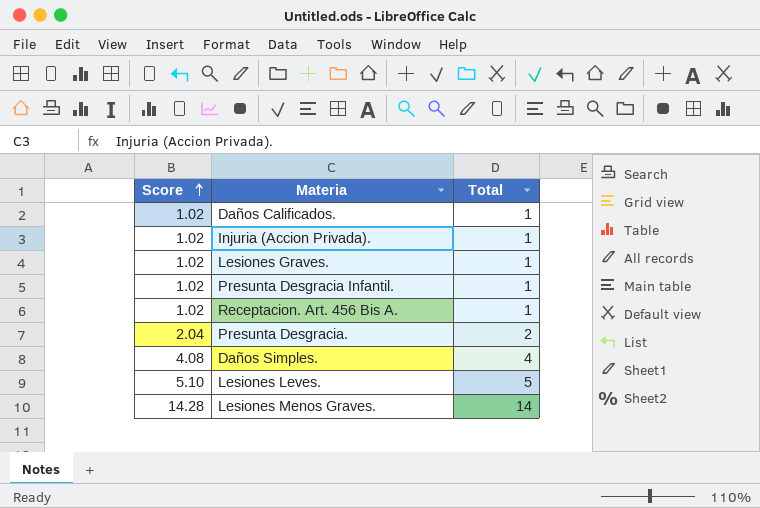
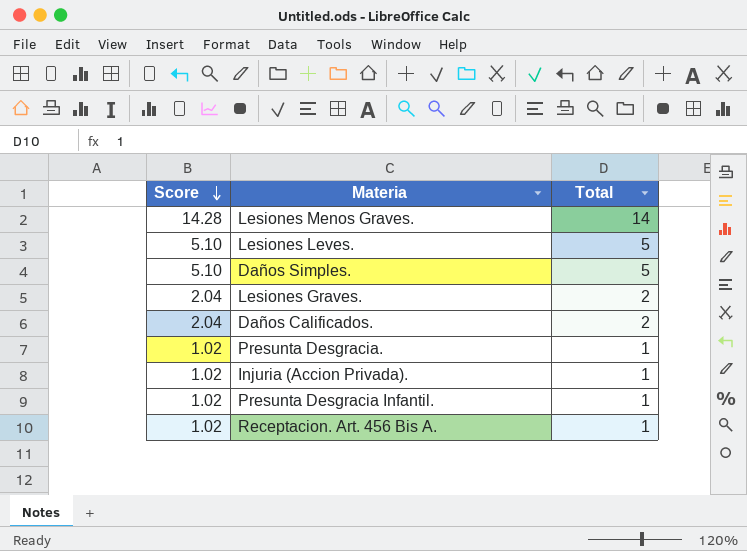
row order: Score ascending -> Score descending
Daños Simples. | Score: 4.08 -> 5.10
Daños Simples. | Total: 4 -> 5
Lesiones Graves. | Score: 1.02 -> 2.04
Lesiones Graves. | Total: 1 -> 2
Daños Calificados. | Score: 1.02 -> 2.04
Daños Calificados. | Total: 1 -> 2
Presunta Desgracia. | Score: 2.04 -> 1.02
Presunta Desgracia. | Total: 2 -> 1

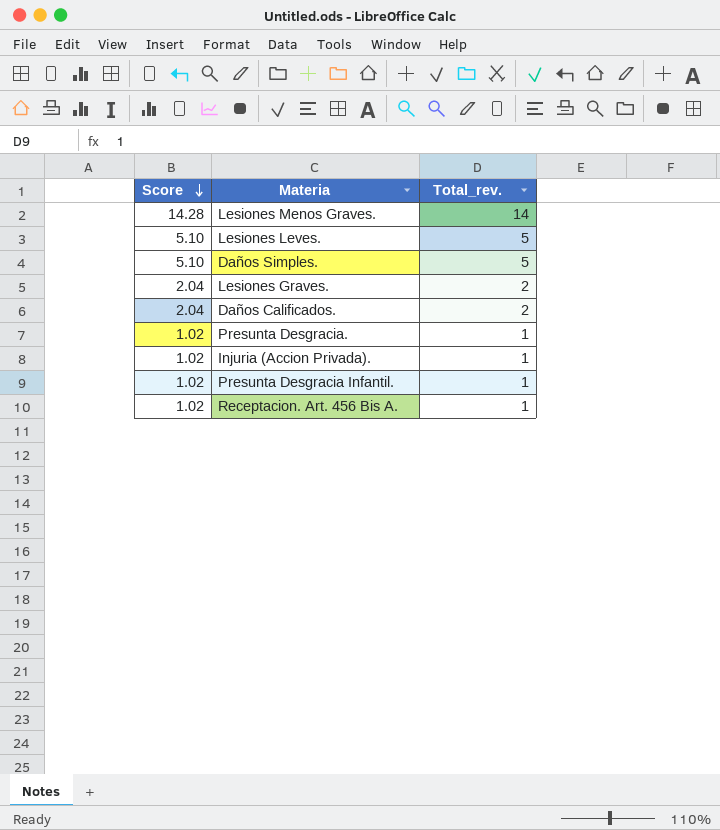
column name: Total -> Total_rev.

